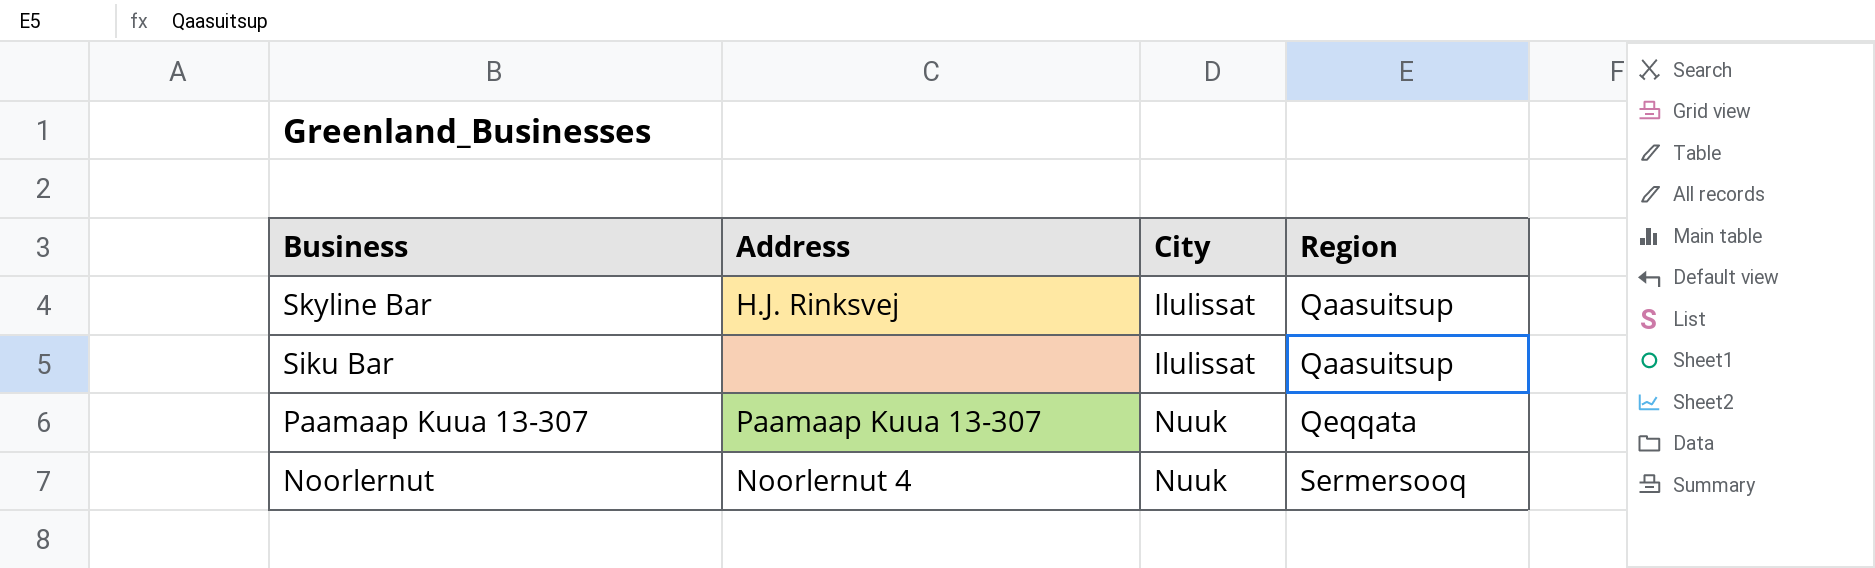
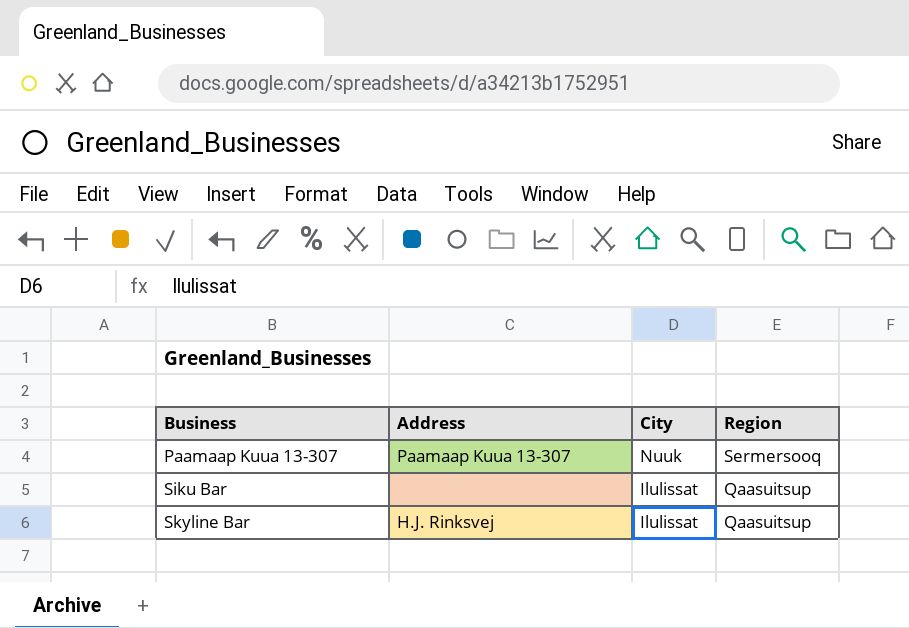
row order: Business descending -> Business ascending
row Noorlernut: Noorlernut 4 | Nuuk | Sermersooq -> none
Paamaap Kuua 13-307 | Region: Qeqqata -> Sermersooq

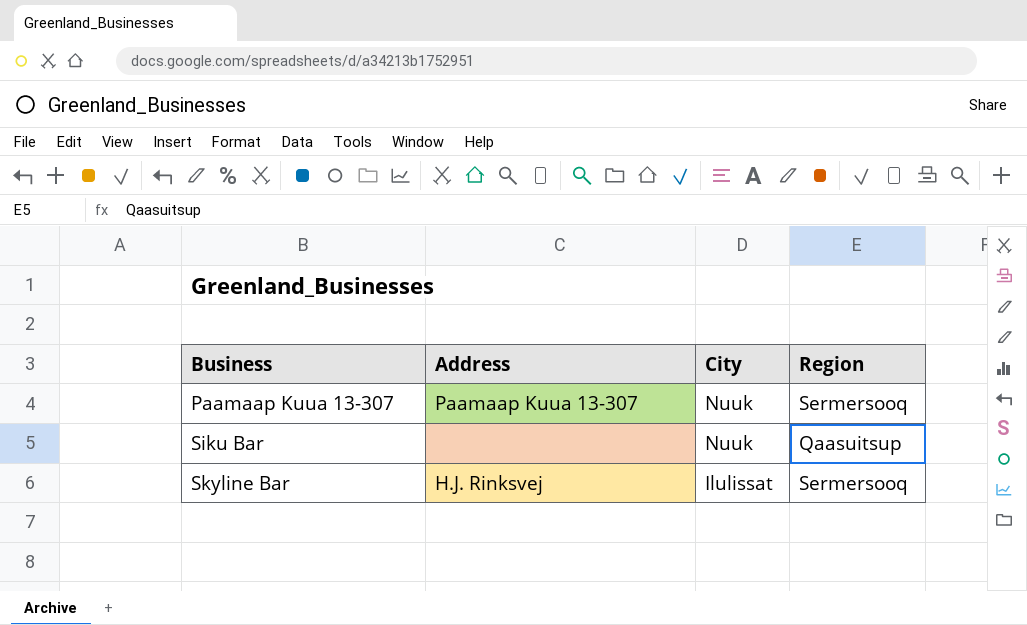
Siku Bar | City: Ilulissat -> Nuuk
Skyline Bar | Region: Qaasuitsup -> Sermersooq

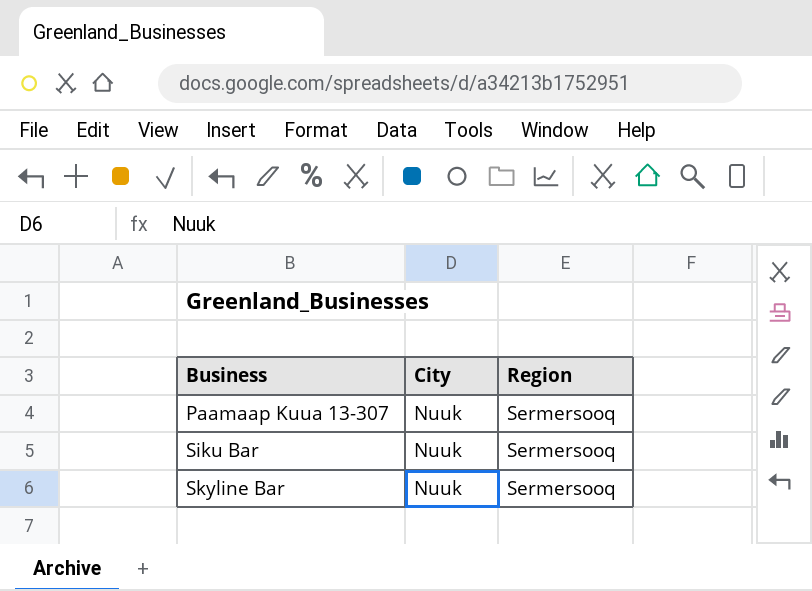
column Address | position: 2 -> none
Siku Bar | Region: Qaasuitsup -> Sermersooq
Skyline Bar | City: Ilulissat -> Nuuk

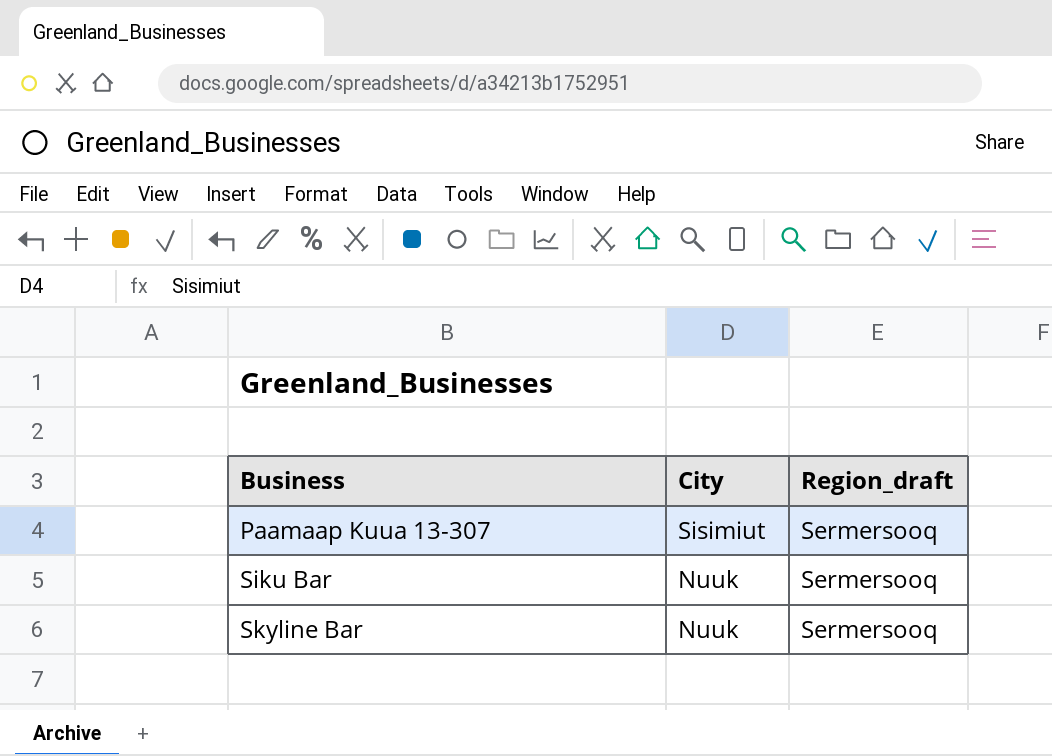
column name: Region -> Region_draft
Paamaap Kuua 13-307 | City: Nuuk -> Sisimiut

